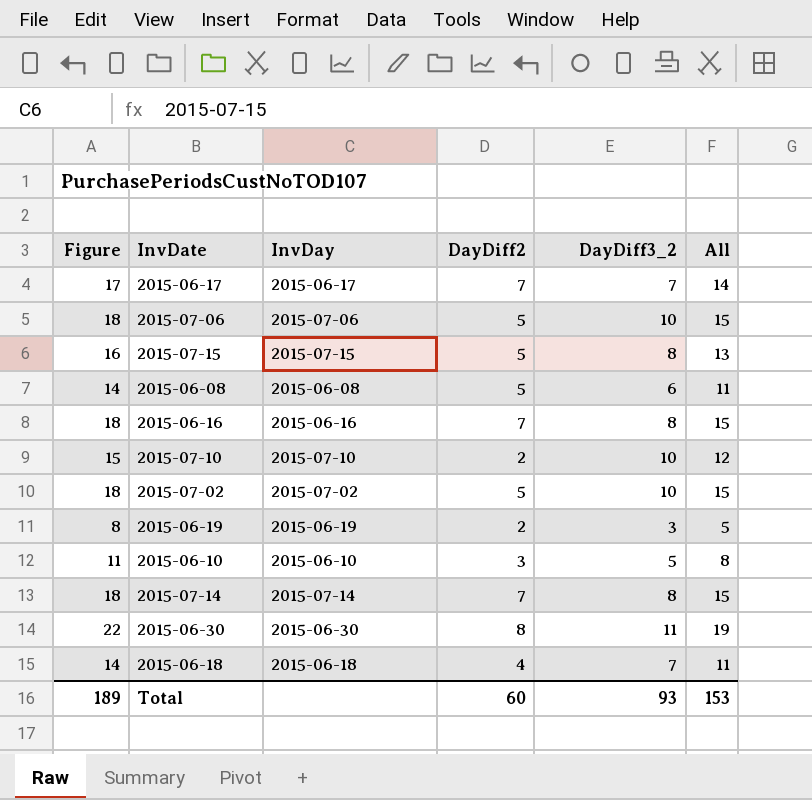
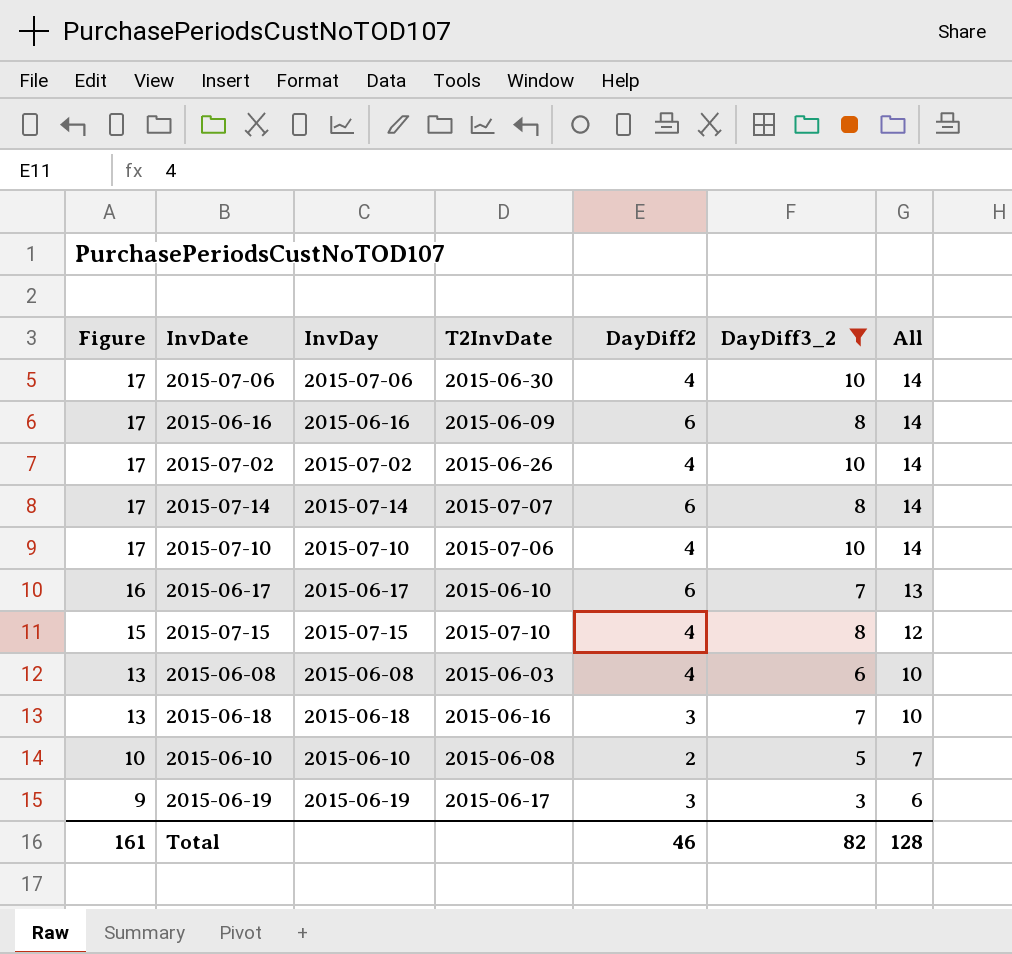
filter: none -> DayDiff3_2 != 11
row order: none -> Figure descending
column T2InvDate | position: none -> 4
2015-07-06 | Figure: 18 -> 17
2015-07-06 | DayDiff2: 5 -> 4
2015-07-06 | All: 15 -> 14
2015-06-16 | Figure: 18 -> 17
2015-06-16 | DayDiff2: 7 -> 6
2015-06-16 | All: 15 -> 14
2015-07-02 | Figure: 18 -> 17
2015-07-02 | DayDiff2: 5 -> 4
2015-07-02 | All: 15 -> 14
2015-07-14 | Figure: 18 -> 17
2015-07-14 | DayDiff2: 7 -> 6
2015-07-14 | All: 15 -> 14
2015-07-10 | Figure: 15 -> 17
2015-07-10 | DayDiff2: 2 -> 4
2015-07-10 | All: 12 -> 14
2015-06-17 | Figure: 17 -> 16
2015-06-17 | DayDiff2: 7 -> 6
2015-06-17 | All: 14 -> 13
2015-07-15 | Figure: 16 -> 15
2015-07-15 | DayDiff2: 5 -> 4
2015-07-15 | All: 13 -> 12
2015-06-08 | Figure: 14 -> 13
2015-06-08 | DayDiff2: 5 -> 4
2015-06-08 | All: 11 -> 10
2015-06-18 | Figure: 14 -> 13
2015-06-18 | DayDiff2: 4 -> 3
2015-06-18 | All: 11 -> 10
2015-06-10 | Figure: 11 -> 10
2015-06-10 | DayDiff2: 3 -> 2
2015-06-10 | All: 8 -> 7
2015-06-19 | Figure: 8 -> 9
2015-06-19 | DayDiff2: 2 -> 3
2015-06-19 | All: 5 -> 6
Total | Figure: 189 -> 161
Total | DayDiff2: 60 -> 46
Total | DayDiff3_2: 93 -> 82
Total | All: 153 -> 128

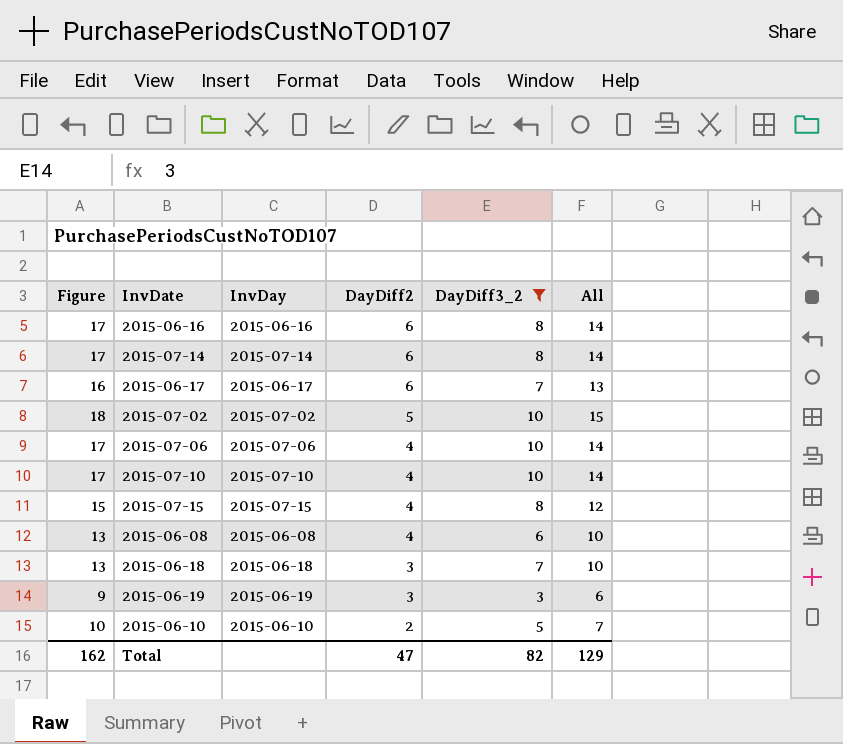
row order: Figure descending -> DayDiff2 descending
column T2InvDate | position: 4 -> none
2015-07-02 | Figure: 17 -> 18
2015-07-02 | DayDiff2: 4 -> 5
2015-07-02 | All: 14 -> 15
Total | Figure: 161 -> 162
Total | DayDiff2: 46 -> 47
Total | All: 128 -> 129

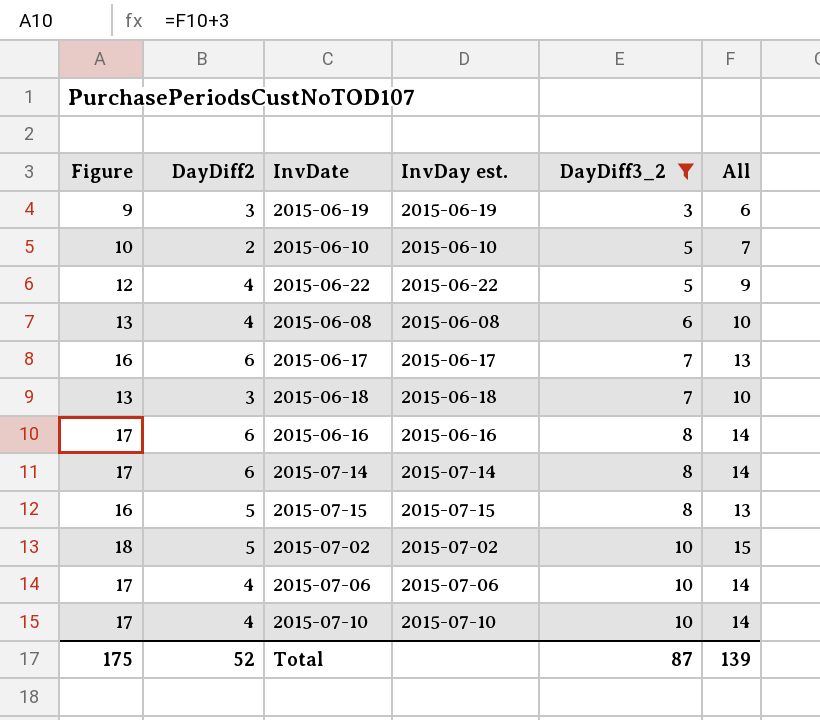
row order: DayDiff2 descending -> DayDiff3_2 ascending
column DayDiff2 | position: 4 -> 2
column name: InvDay -> InvDay est.
row 2015-06-22: none -> 12 | 4 | 2015-06-22 | 5 | 9
2015-07-15 | Figure: 15 -> 16
2015-07-15 | DayDiff2: 4 -> 5
2015-07-15 | All: 12 -> 13
Total | Figure: 162 -> 175
Total | DayDiff2: 47 -> 52
Total | DayDiff3_2: 82 -> 87
Total | All: 129 -> 139

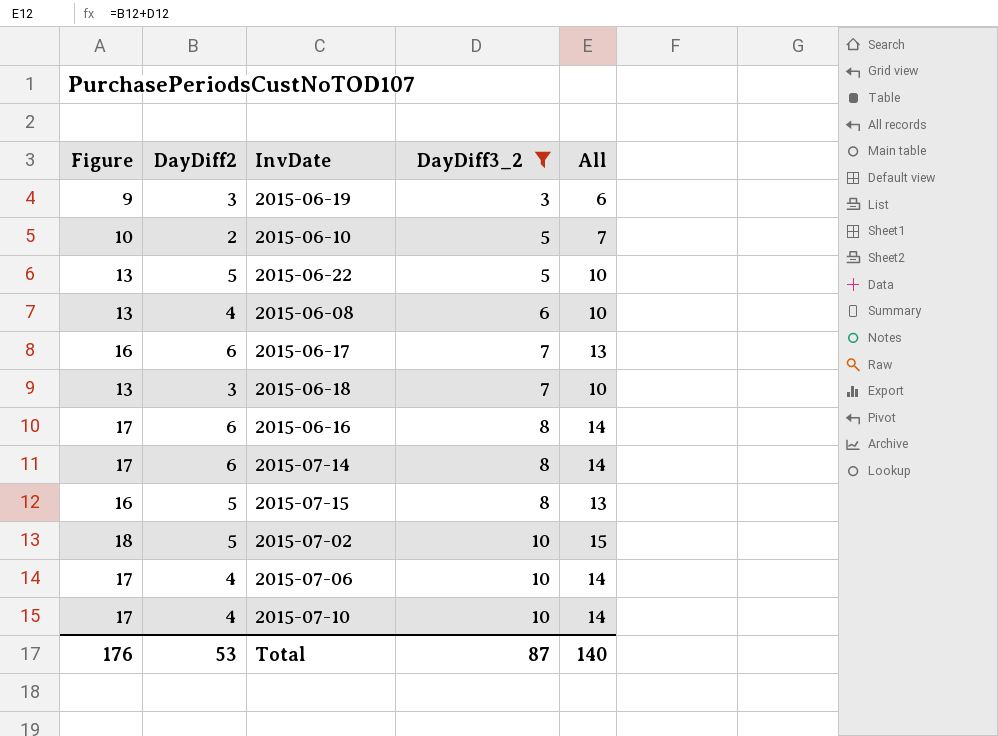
column InvDay est. | position: 4 -> none
2015-06-22 | Figure: 12 -> 13
2015-06-22 | DayDiff2: 4 -> 5
2015-06-22 | All: 9 -> 10
Total | Figure: 175 -> 176
Total | DayDiff2: 52 -> 53
Total | All: 139 -> 140

